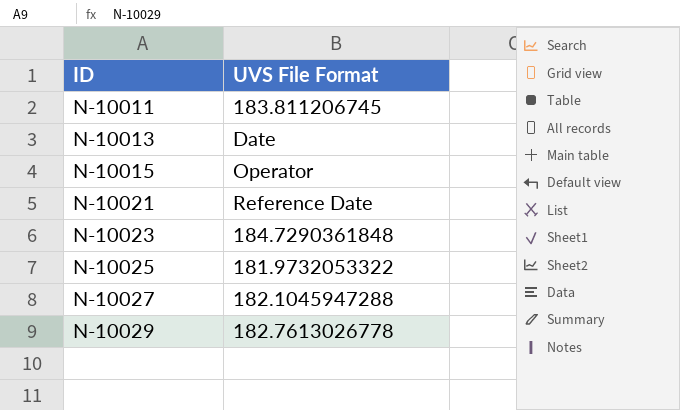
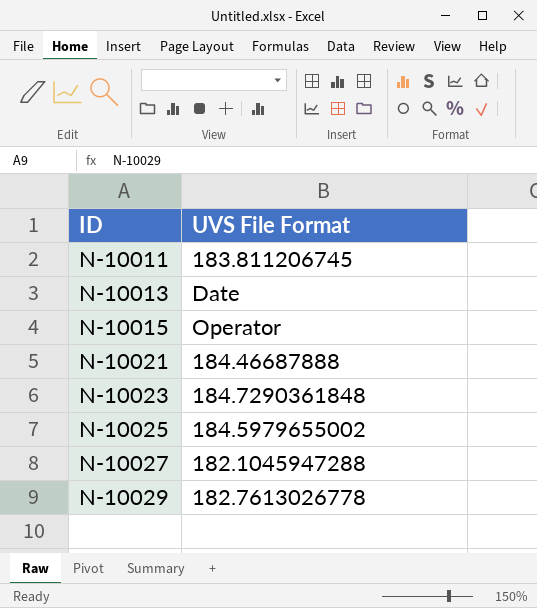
N-10021 | UVS File Format: Reference Date -> 184.46687888
N-10025 | UVS File Format: 181.9732053322 -> 184.5979655002

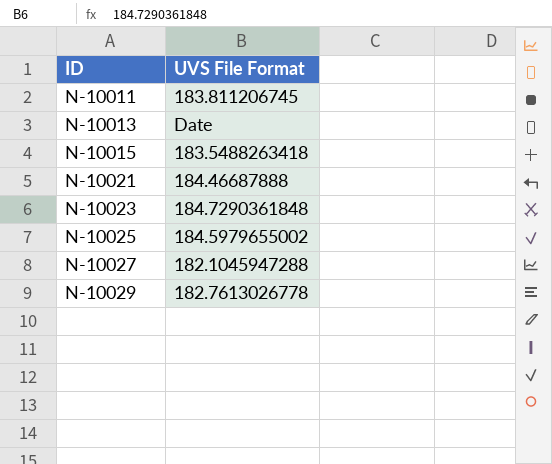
N-10015 | UVS File Format: Operator -> 183.5488263418

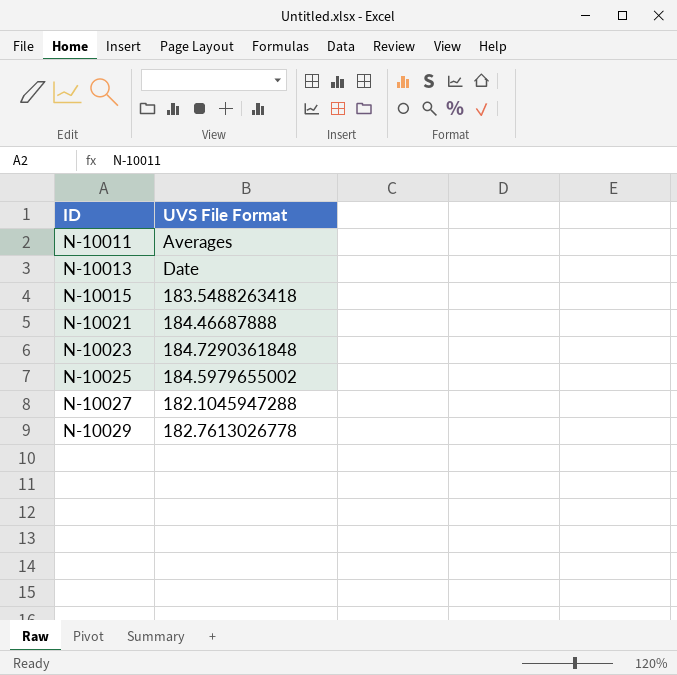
N-10011 | UVS File Format: 183.811206745 -> Averages

